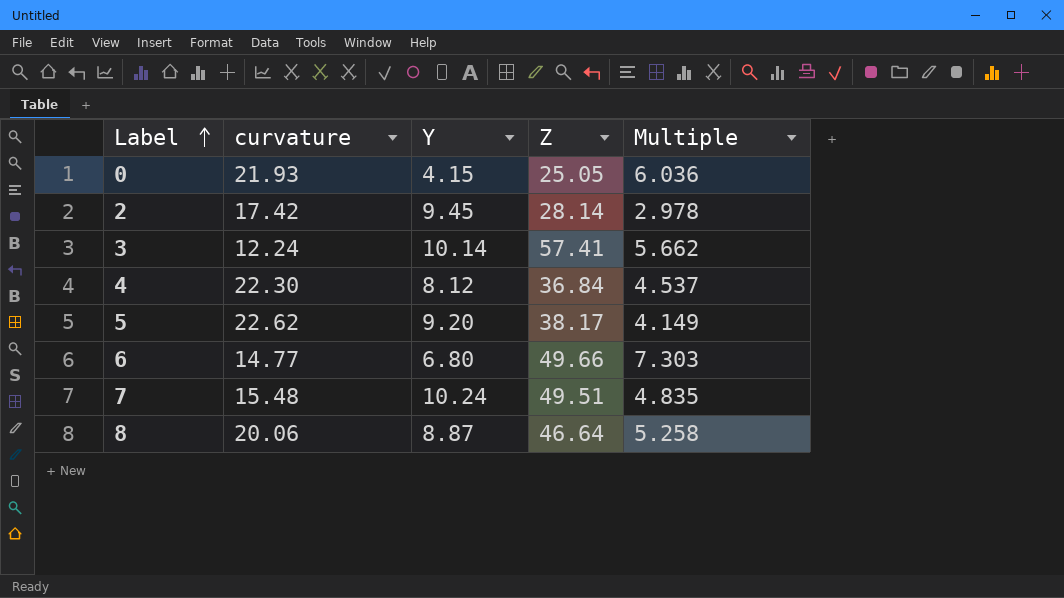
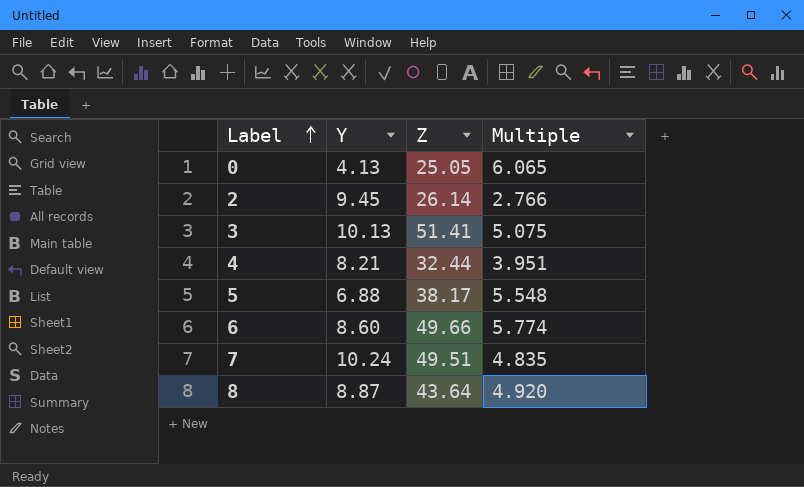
column curvature | position: 2 -> none
0 | Y: 4.15 -> 4.13
0 | Multiple: 6.036 -> 6.065
2 | Z: 28.14 -> 26.14
2 | Multiple: 2.978 -> 2.766
3 | Y: 10.14 -> 10.13
3 | Z: 57.41 -> 51.41
3 | Multiple: 5.662 -> 5.075
4 | Y: 8.12 -> 8.21
4 | Z: 36.84 -> 32.44
4 | Multiple: 4.537 -> 3.951
5 | Y: 9.20 -> 6.88
5 | Multiple: 4.149 -> 5.548
6 | Y: 6.80 -> 8.60
6 | Multiple: 7.303 -> 5.774
8 | Z: 46.64 -> 43.64
8 | Multiple: 5.258 -> 4.920

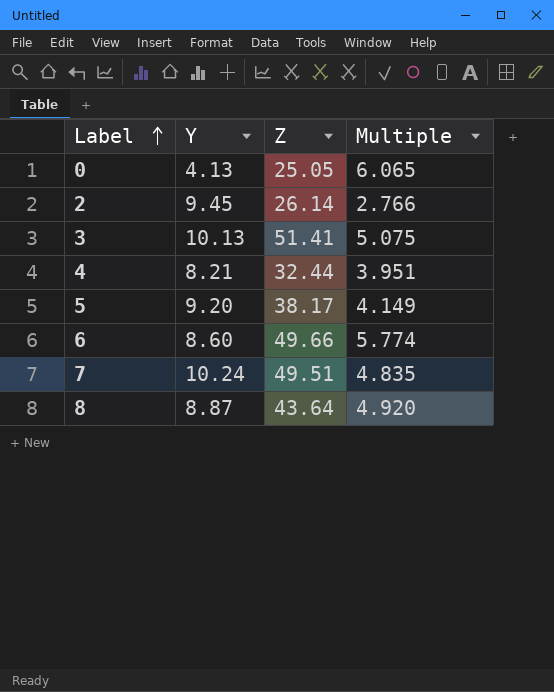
5 | Y: 6.88 -> 9.20
5 | Multiple: 5.548 -> 4.149

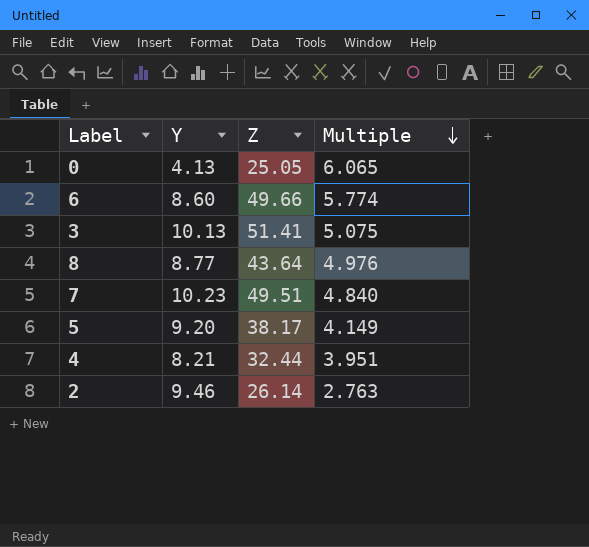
row order: Label ascending -> Multiple descending
8 | Y: 8.87 -> 8.77
8 | Multiple: 4.920 -> 4.976
7 | Y: 10.24 -> 10.23
7 | Multiple: 4.835 -> 4.840
2 | Y: 9.45 -> 9.46
2 | Multiple: 2.766 -> 2.763

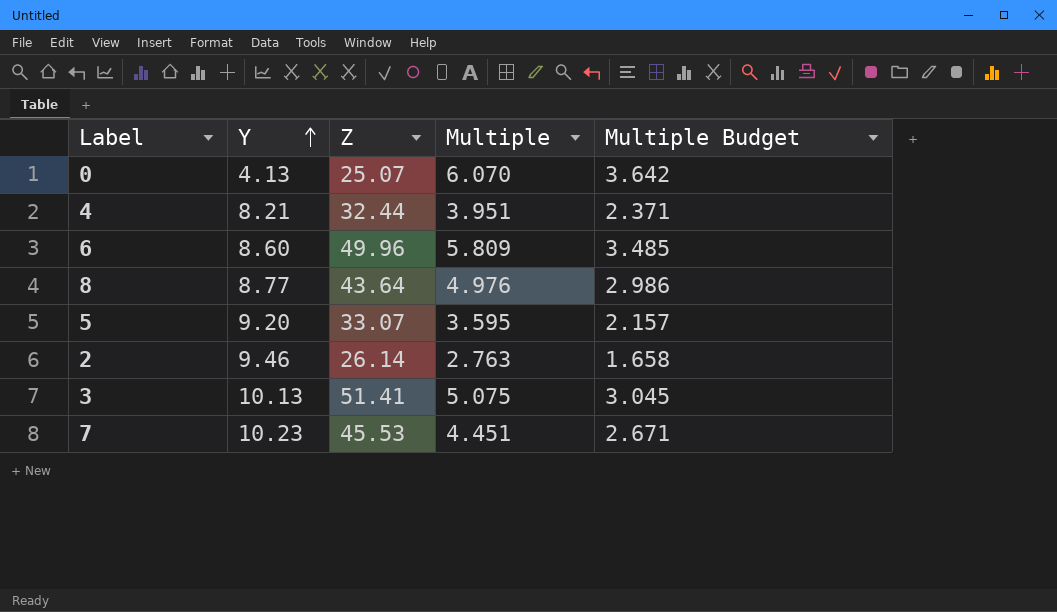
row order: Multiple descending -> Y ascending
column Multiple Budget | formula: none -> [Multiple] * 0.6
0 | Z: 25.05 -> 25.07
0 | Multiple: 6.065 -> 6.070
6 | Z: 49.66 -> 49.96
6 | Multiple: 5.774 -> 5.809
5 | Z: 38.17 -> 33.07
5 | Multiple: 4.149 -> 3.595
7 | Z: 49.51 -> 45.53
7 | Multiple: 4.840 -> 4.451

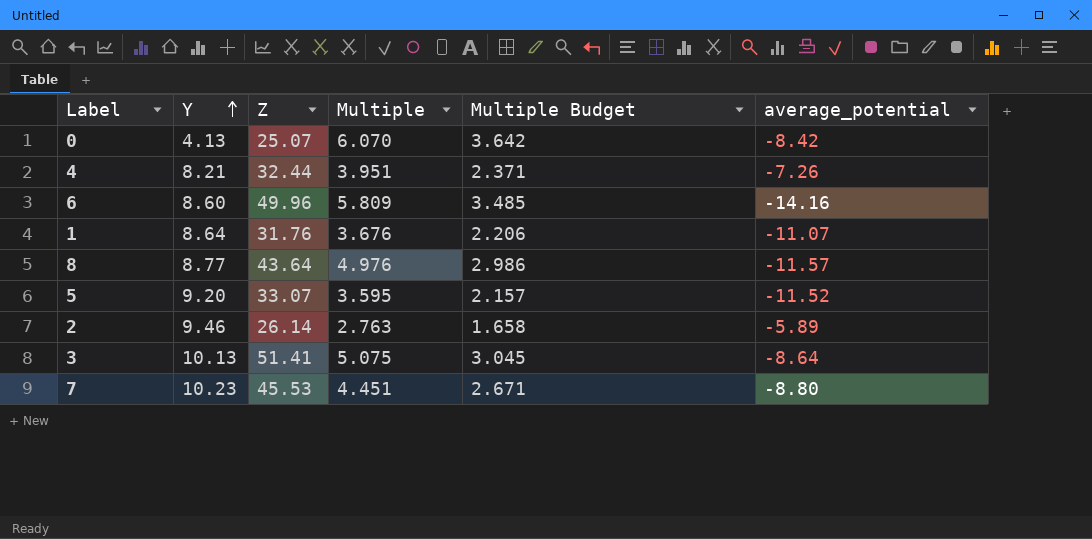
column average_potential | position: none -> 6
row 1: none -> 8.64 | 31.76 | 3.676 | 2.206 | -11.07

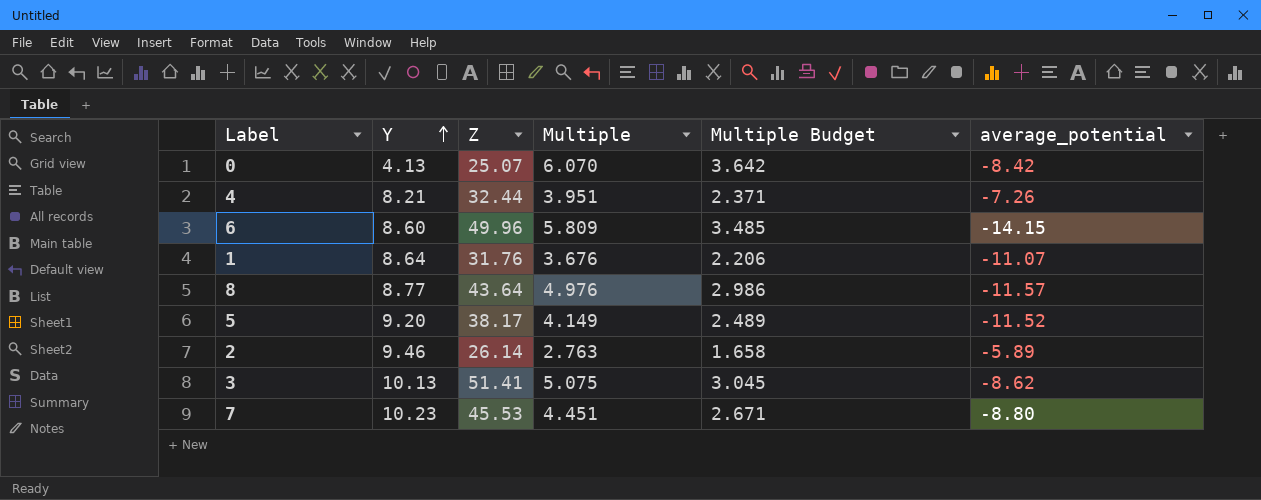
6 | average_potential: -14.16 -> -14.15
5 | Z: 33.07 -> 38.17
5 | Multiple: 3.595 -> 4.149
5 | Multiple Budget: 2.157 -> 2.489
3 | average_potential: -8.64 -> -8.62

